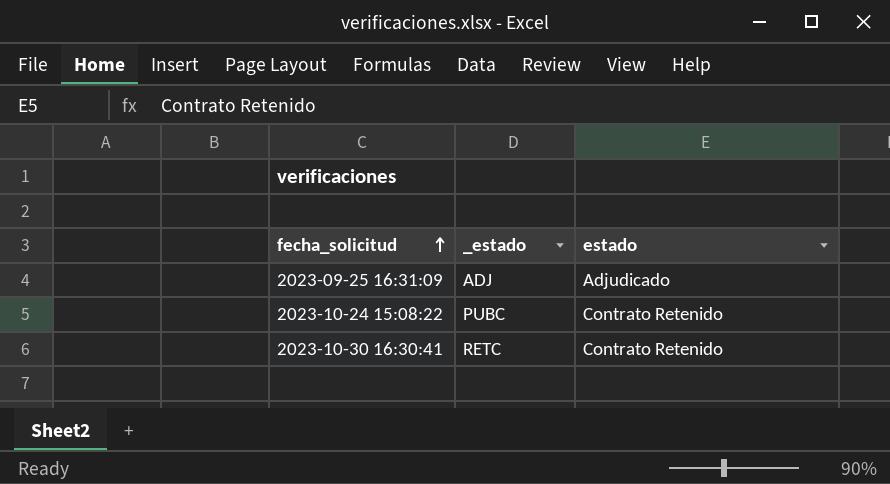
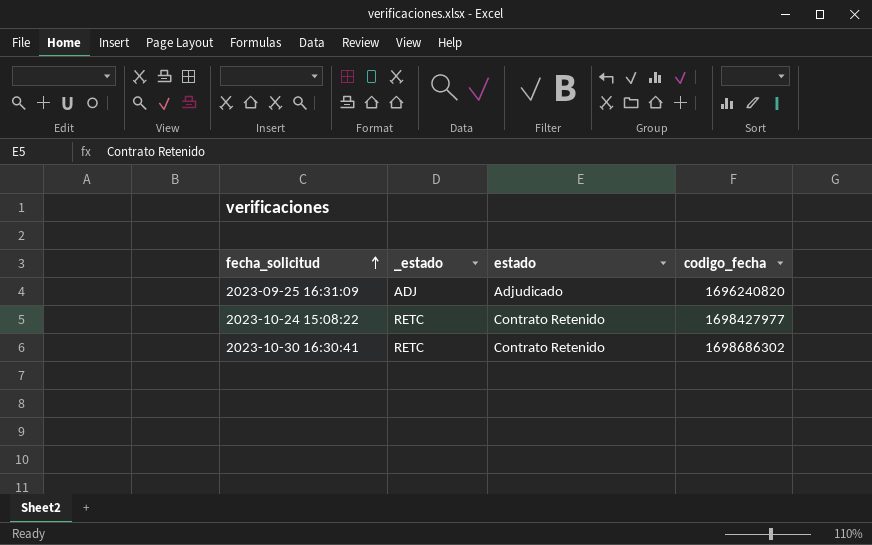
column codigo_fecha | position: none -> 4
2023-10-24 15:08:22 | _estado: PUBC -> RETC

